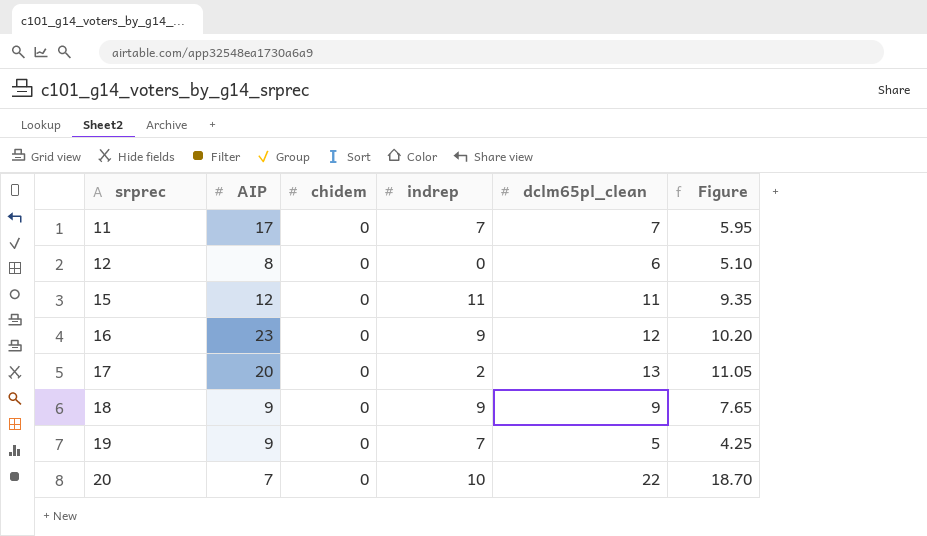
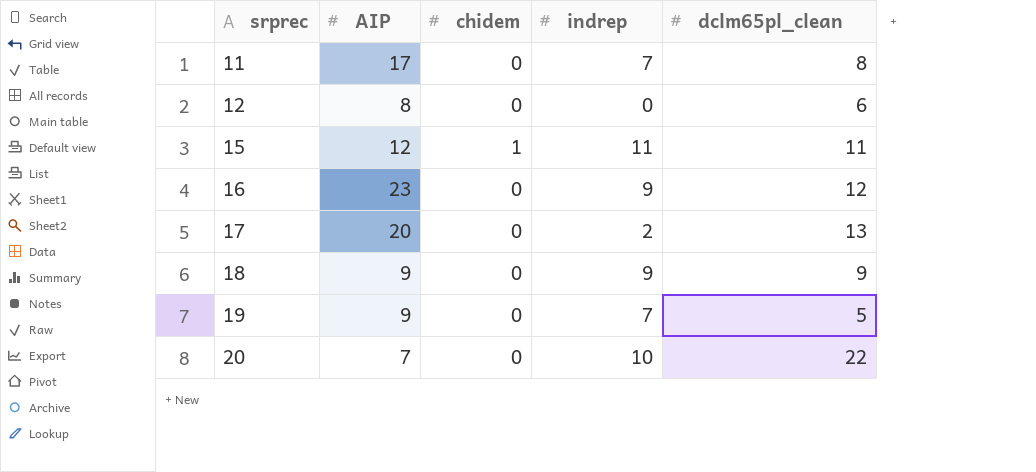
column Figure | formula: [dclm65pl_clean] * 0.85 -> none
11 | dclm65pl_clean: 7 -> 8
15 | chidem: 0 -> 1

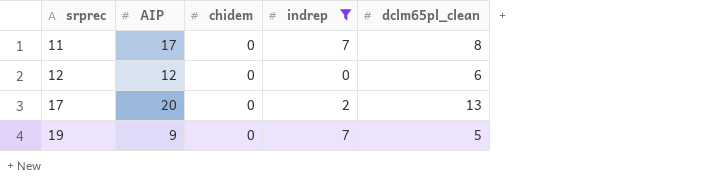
filter: none -> indrep <= 7
12 | AIP: 8 -> 12

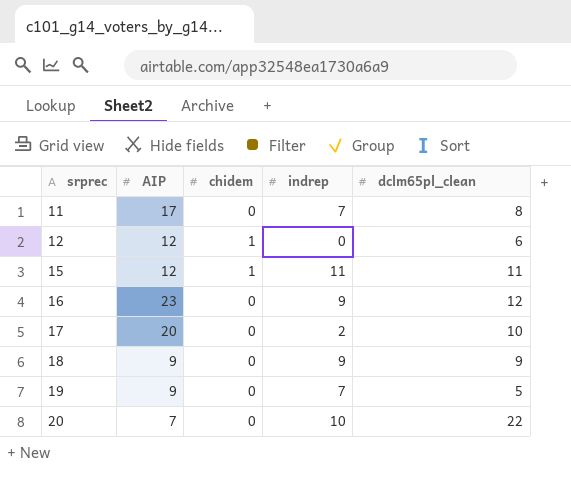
filter: indrep <= 7 -> none
12 | chidem: 0 -> 1
17 | dclm65pl_clean: 13 -> 10

